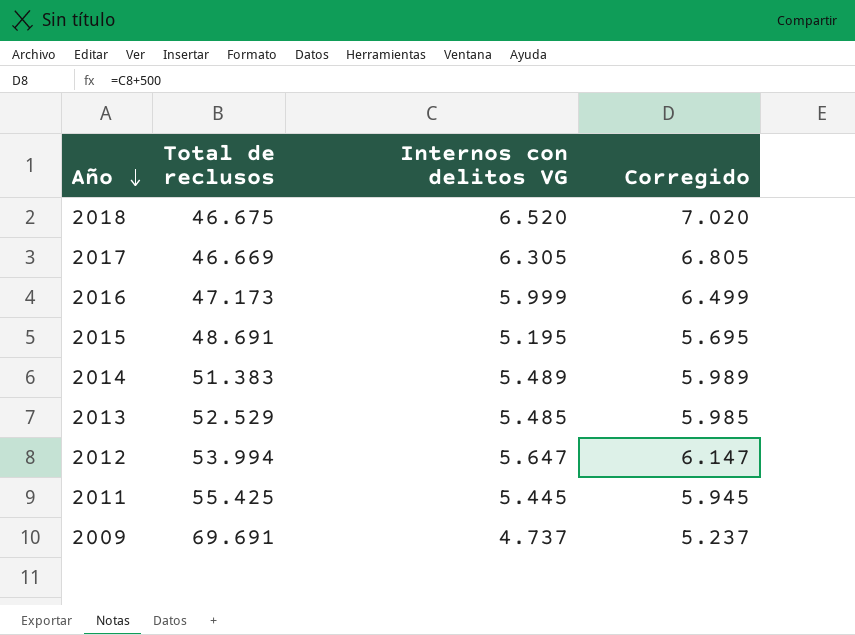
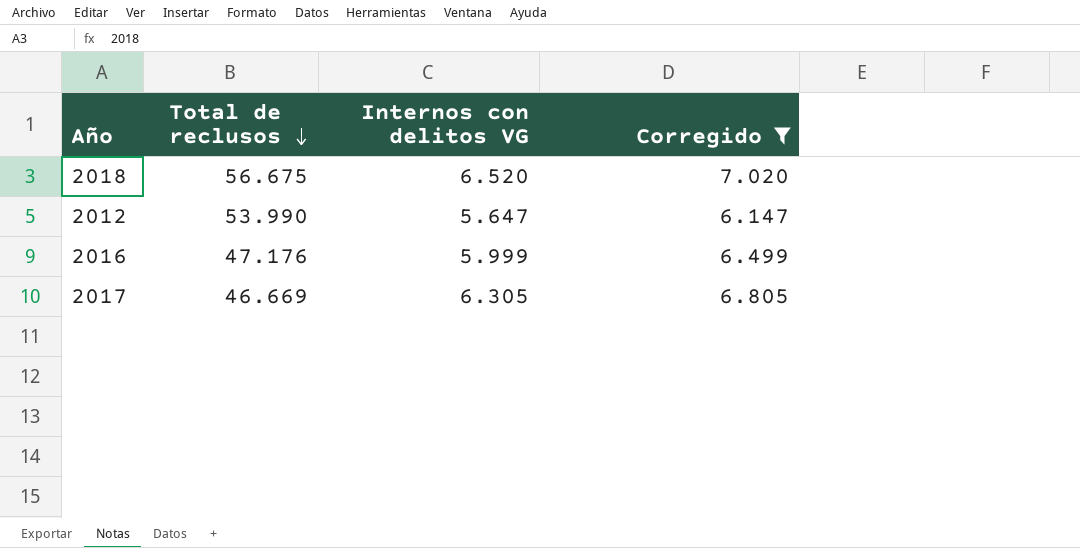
filter: none -> Corregido >= 6.147
row order: Año descending -> Total de reclusos descending
2018 | Total de reclusos: 46.675 -> 56.675
2012 | Total de reclusos: 53.994 -> 53.990
2016 | Total de reclusos: 47.173 -> 47.176

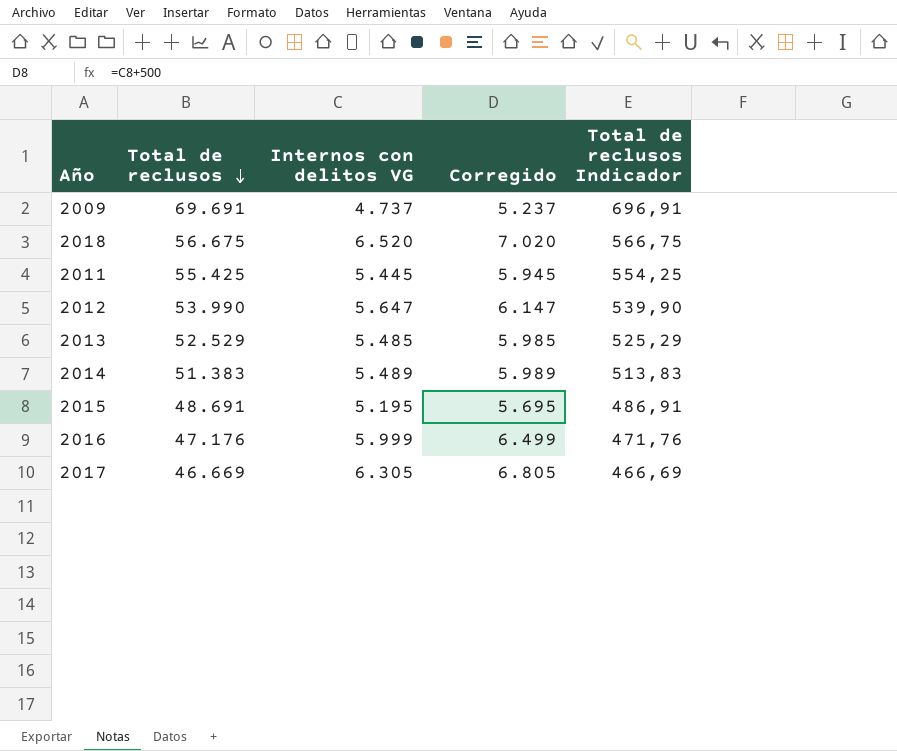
filter: Corregido >= 6.147 -> none
column Total de reclusos Indicador | formula: none -> [Total de reclusos] * 0,01

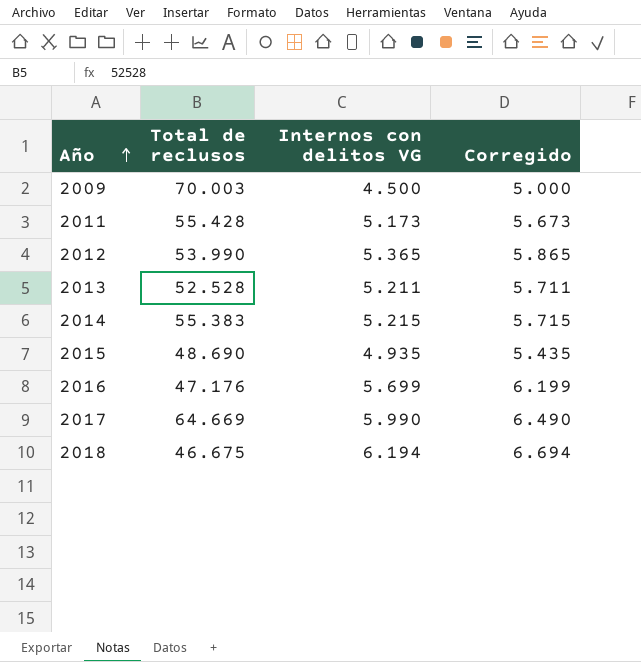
row order: Total de reclusos descending -> Año ascending
column Total de reclusos Indicador | formula: [Total de reclusos] * 0,01 -> none
2009 | Total de reclusos: 69.691 -> 70.003
2009 | Internos con delitos VG: 4.737 -> 4.500
2009 | Corregido: 5.237 -> 5.000
2011 | Total de reclusos: 55.425 -> 55.428
2011 | Internos con delitos VG: 5.445 -> 5.173
2011 | Corregido: 5.945 -> 5.673
2012 | Internos con delitos VG: 5.647 -> 5.365
2012 | Corregido: 6.147 -> 5.865
2013 | Total de reclusos: 52.529 -> 52.528
2013 | Internos con delitos VG: 5.485 -> 5.211
2013 | Corregido: 5.985 -> 5.711
2014 | Total de reclusos: 51.383 -> 55.383
2014 | Internos con delitos VG: 5.489 -> 5.215
2014 | Corregido: 5.989 -> 5.715
2015 | Total de reclusos: 48.691 -> 48.690
2015 | Internos con delitos VG: 5.195 -> 4.935
2015 | Corregido: 5.695 -> 5.435
2016 | Internos con delitos VG: 5.999 -> 5.699
2016 | Corregido: 6.499 -> 6.199
2017 | Total de reclusos: 46.669 -> 64.669
2017 | Internos con delitos VG: 6.305 -> 5.990
2017 | Corregido: 6.805 -> 6.490
2018 | Total de reclusos: 56.675 -> 46.675
2018 | Internos con delitos VG: 6.520 -> 6.194
2018 | Corregido: 7.020 -> 6.694

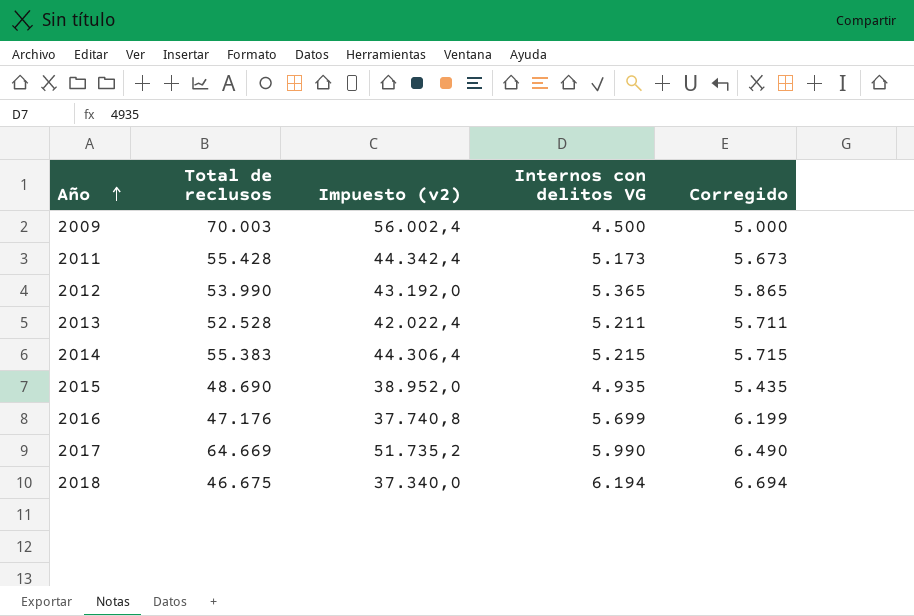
column Impuesto (v2) | formula: none -> [Total de reclusos] * 0,8

